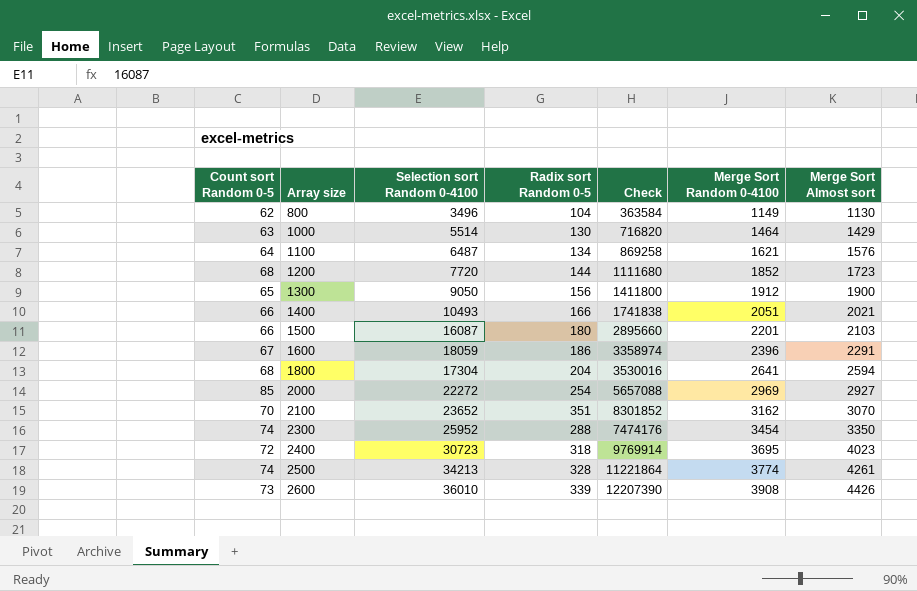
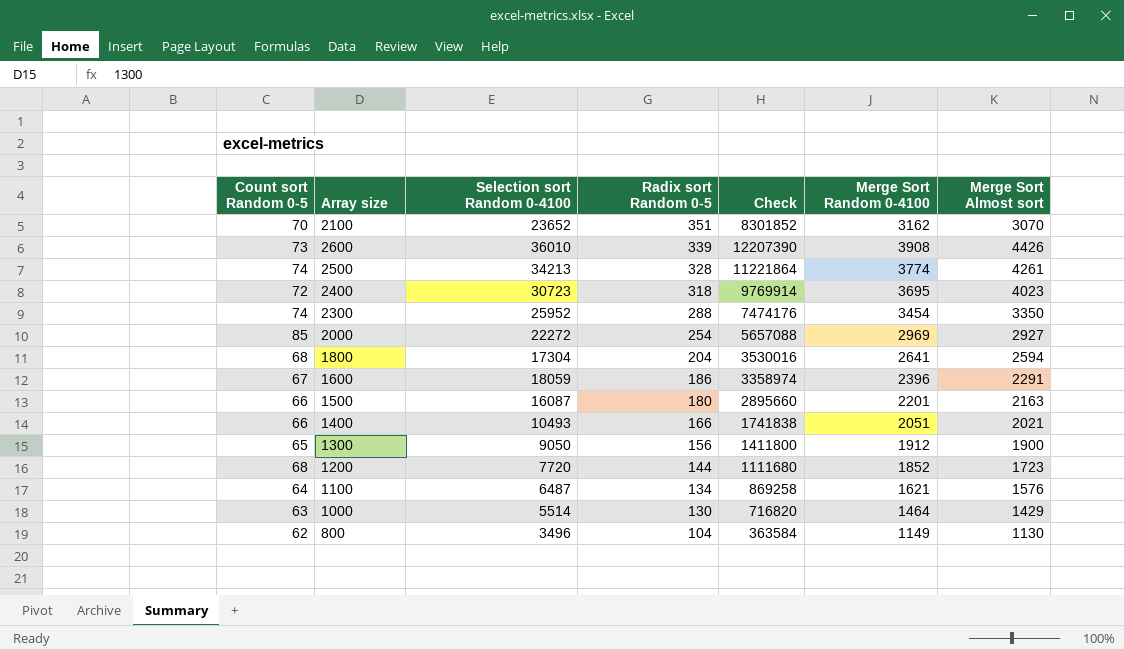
row order: Array size ascending -> Radix sort Random 0-5 descending
1500 | Merge Sort Almost sort: 2103 -> 2163

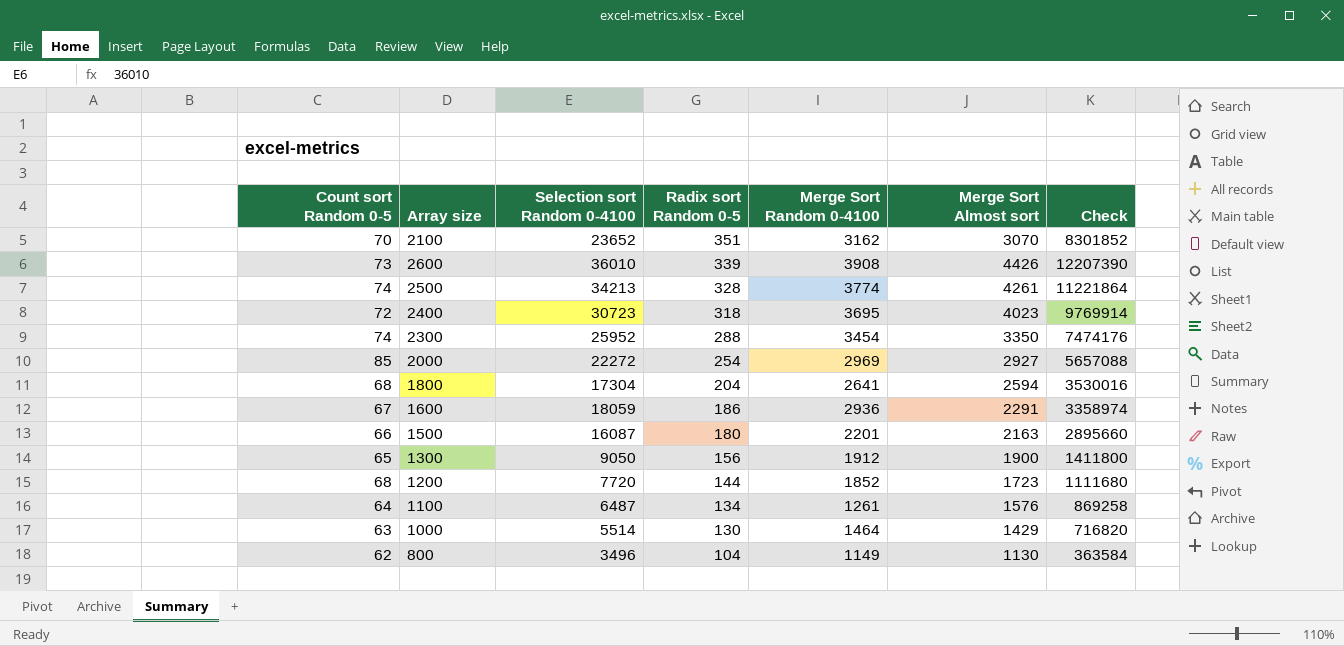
column Check | position: 5 -> 7
row 1400: 66 | 10493 | 166 | 1741838 | 2051 | 2021 -> none
1600 | Merge Sort Random 0-4100: 2396 -> 2936
1100 | Merge Sort Random 0-4100: 1621 -> 1261

